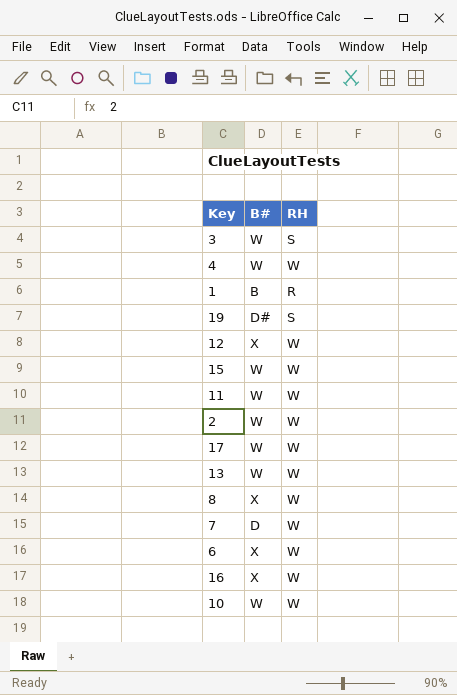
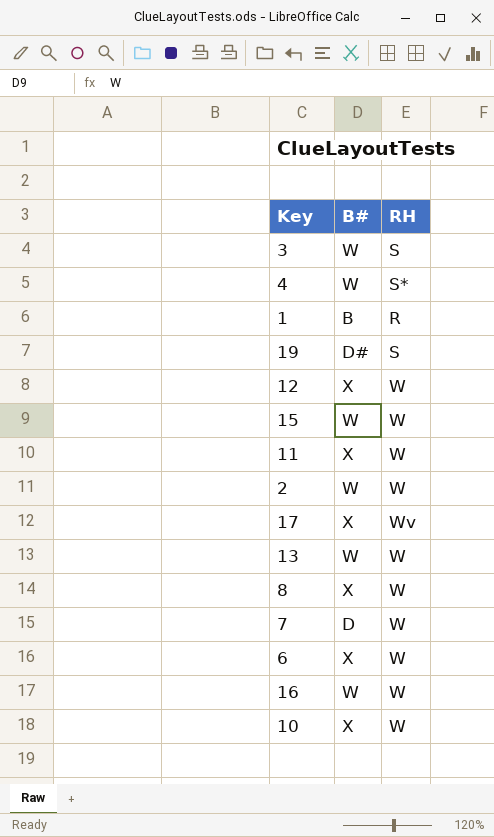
4 | RH: W -> S*
11 | B#: W -> X
17 | B#: W -> X
17 | RH: W -> Wv
16 | B#: X -> W
10 | B#: W -> X

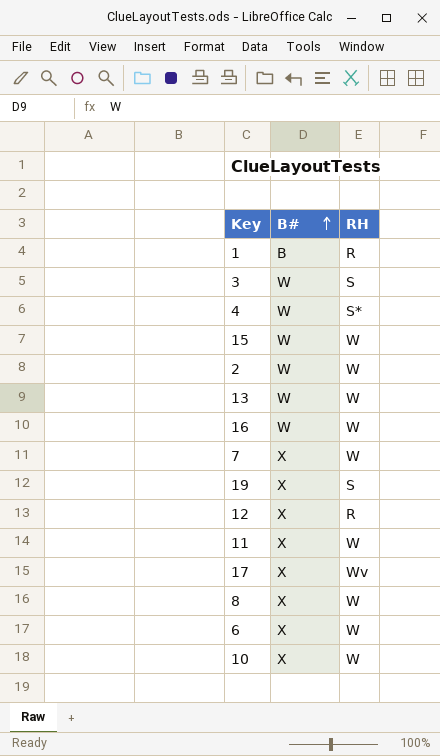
row order: none -> B# ascending
7 | B#: D -> X
19 | B#: D# -> X
12 | RH: W -> R

